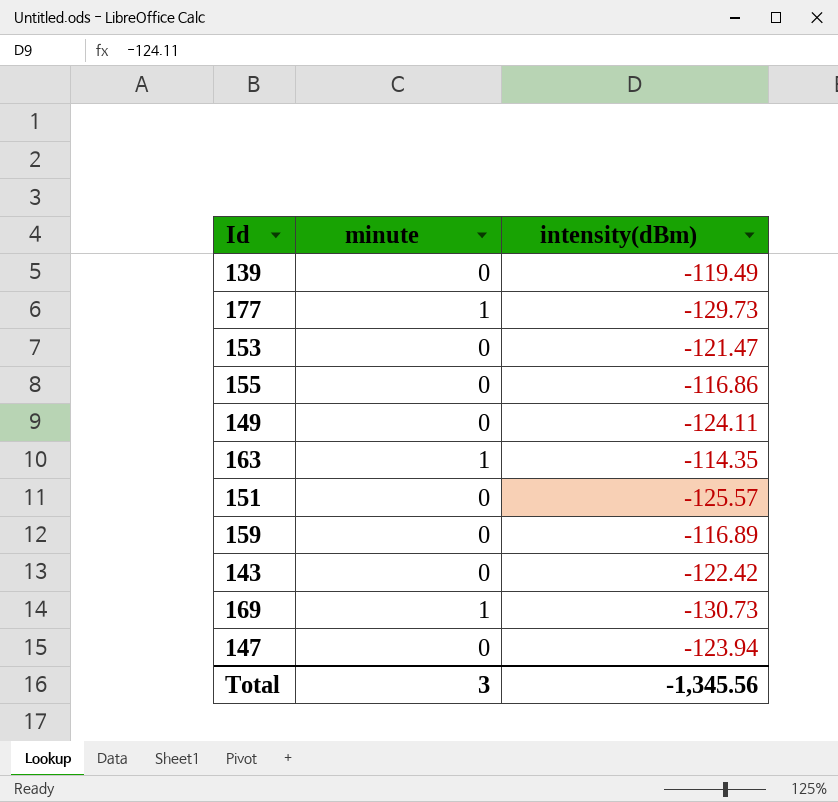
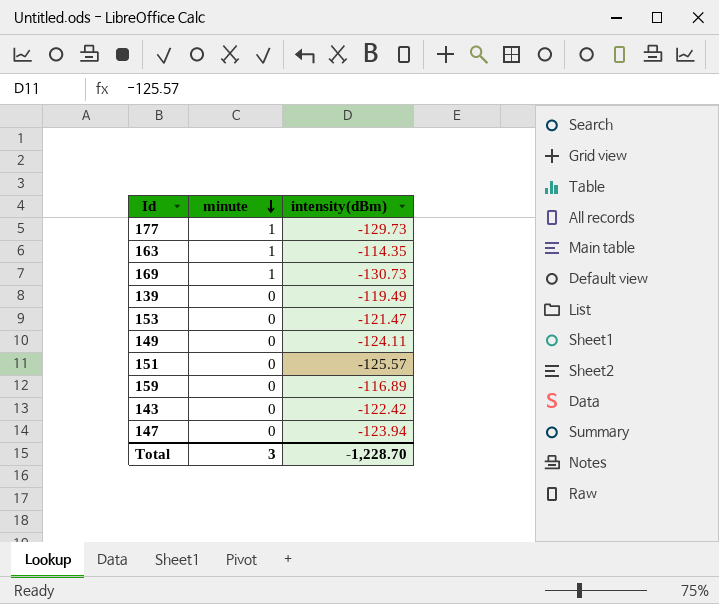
row order: none -> minute descending
row 155: 0 | -116.86 -> none
Total | intensity(dBm): -1,345.56 -> -1,228.70

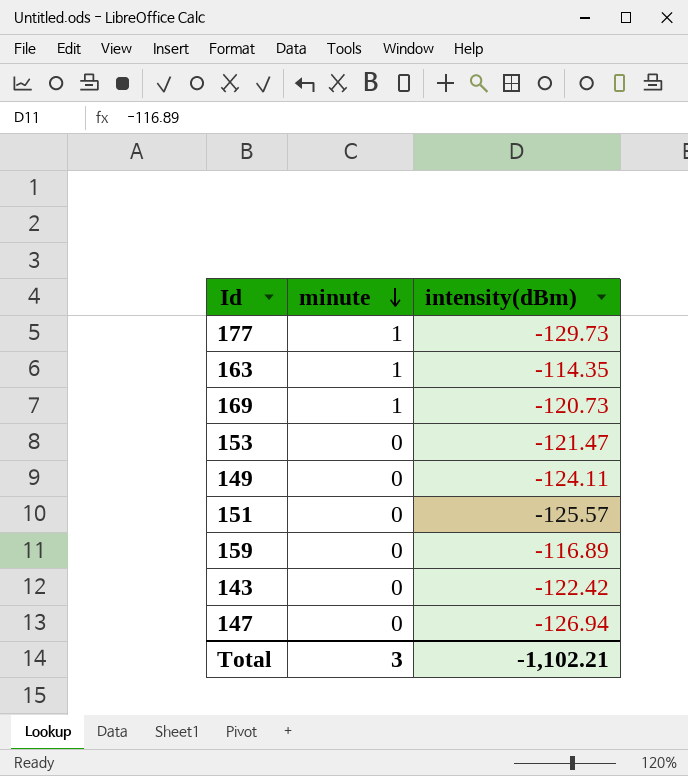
row 139: 0 | -119.49 -> none
169 | intensity(dBm): -130.73 -> -120.73
147 | intensity(dBm): -123.94 -> -126.94
Total | intensity(dBm): -1,228.70 -> -1,102.21

